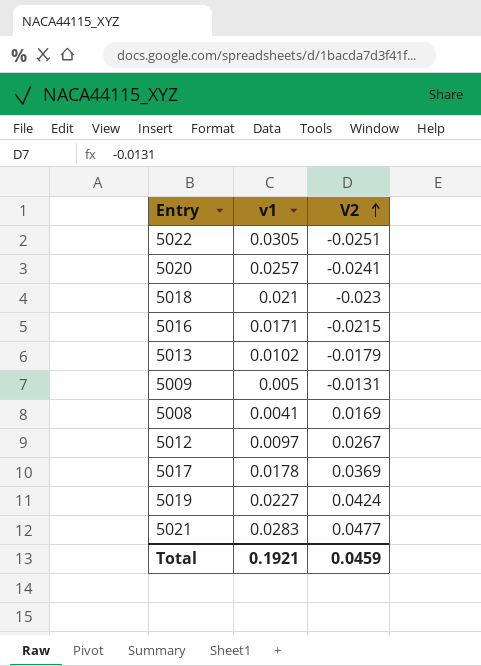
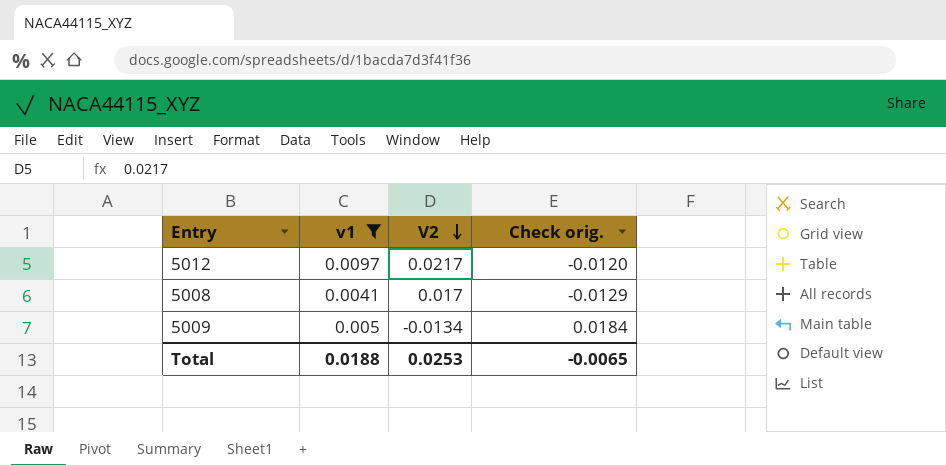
filter: none -> v1 <= 0.0097
row order: V2 ascending -> V2 descending
column Check orig. | formula: none -> [v1] - [V2]
5012 | V2: 0.0267 -> 0.0217
5008 | V2: 0.0169 -> 0.017
5009 | V2: -0.0131 -> -0.0134
Total | v1: 0.1921 -> 0.0188
Total | V2: 0.0459 -> 0.0253

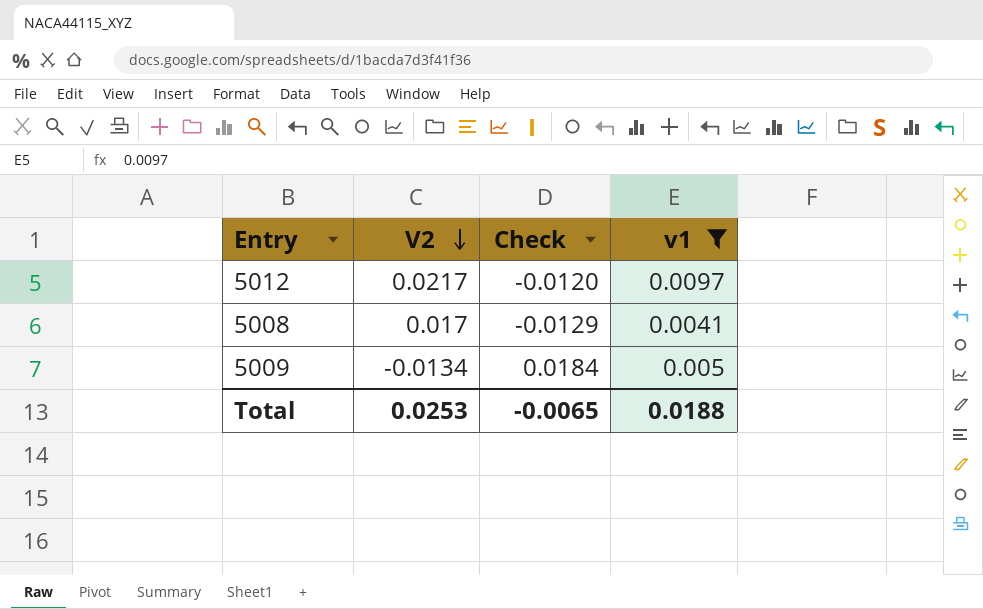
column name: Check orig. -> Check
column v1 | position: 2 -> 4

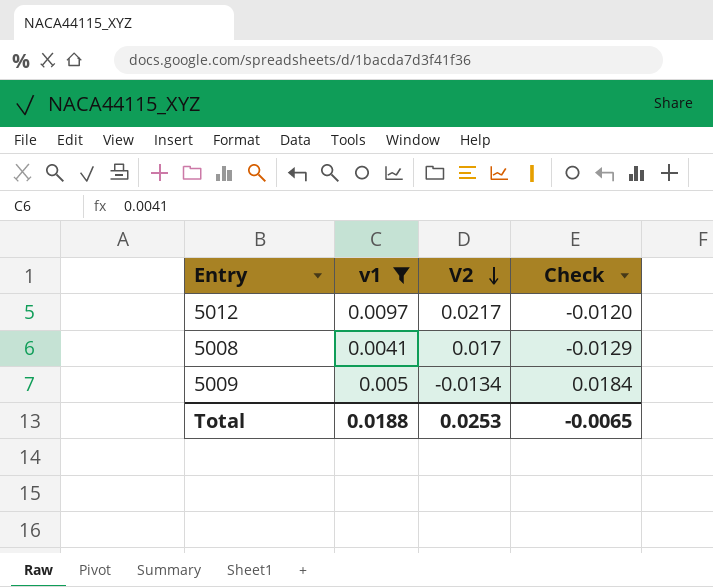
column v1 | position: 4 -> 2

